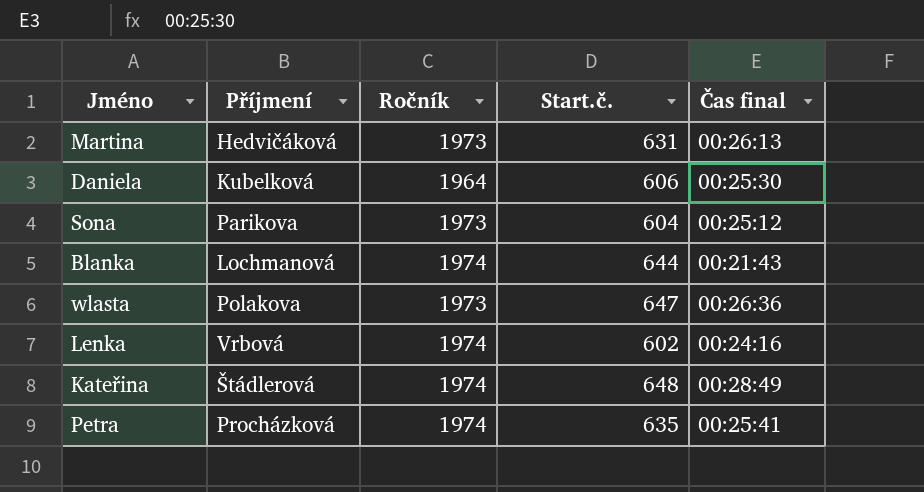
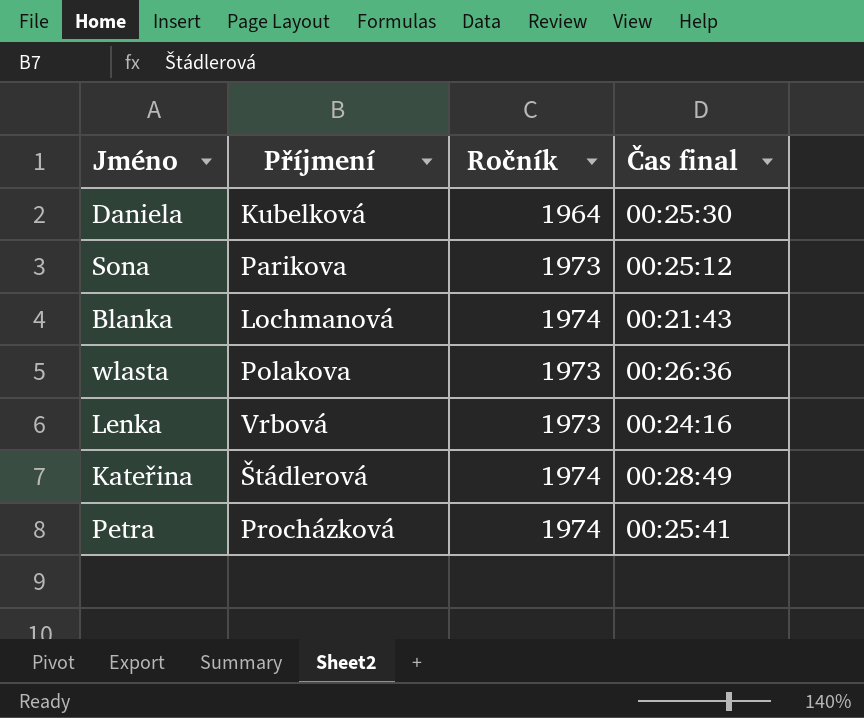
column Start.č. | position: 4 -> none
row Martina: Hedvičáková | 1973 | 631 | 00:26:13 -> none
Lenka | Ročník: 1974 -> 1973

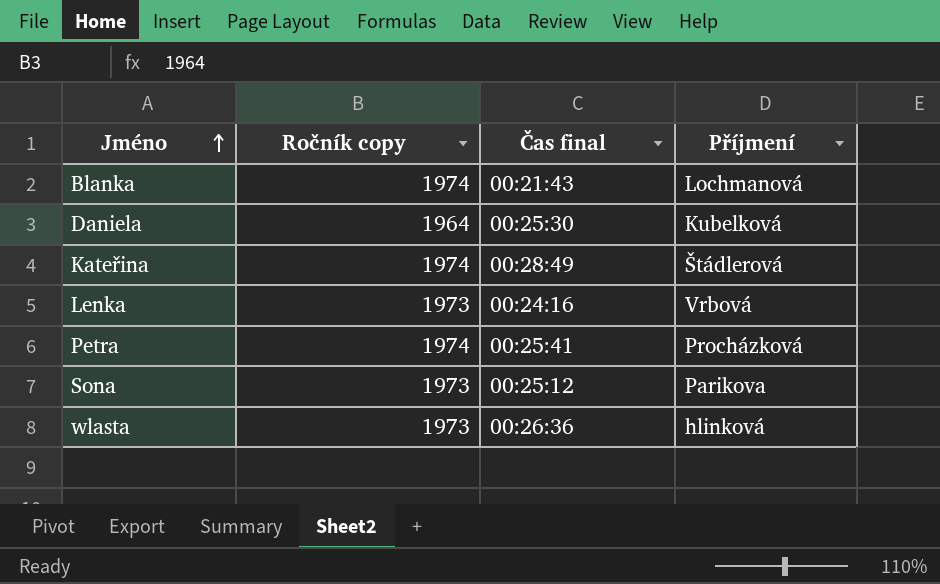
row order: none -> Jméno ascending
column name: Ročník -> Ročník copy
column Příjmení | position: 2 -> 4
wlasta | Příjmení: Polakova -> hlinková

